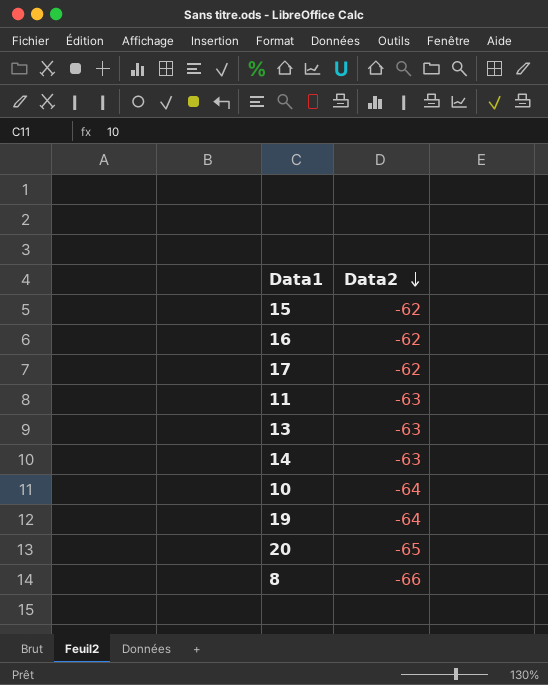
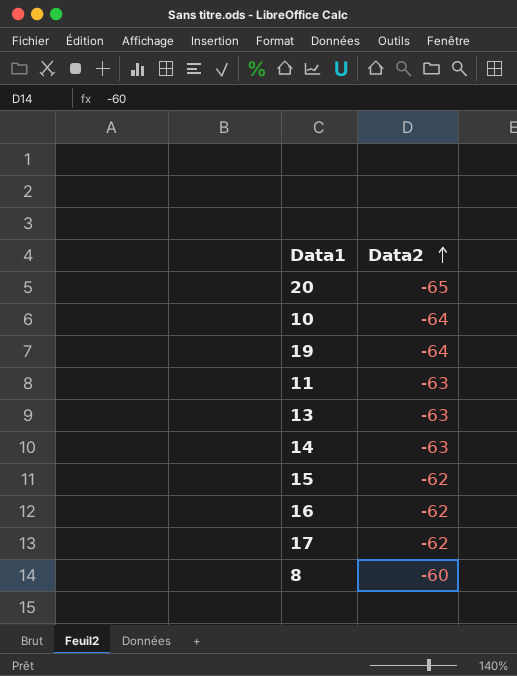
row order: Data2 descending -> Data2 ascending
8 | Data2: -66 -> -60

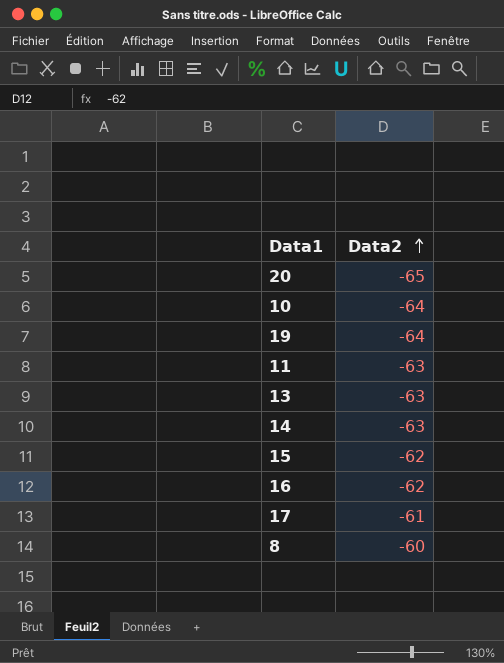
17 | Data2: -62 -> -61

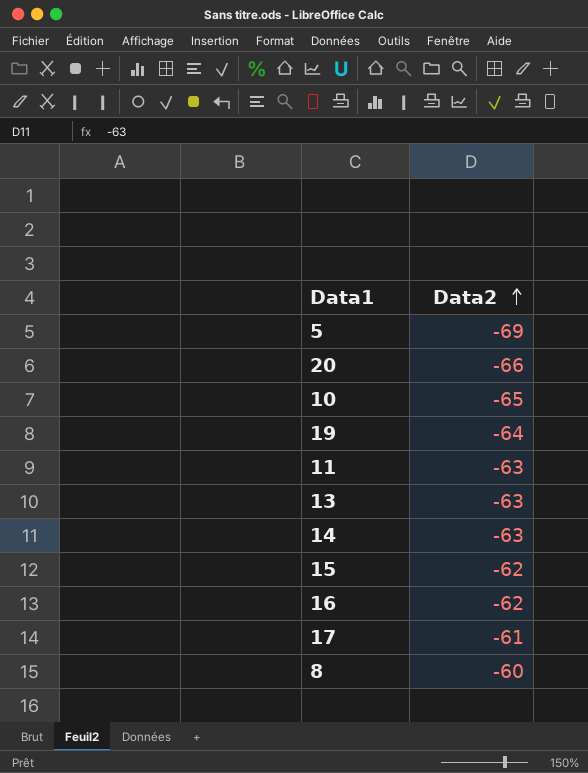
row 5: none -> -69
20 | Data2: -65 -> -66
10 | Data2: -64 -> -65

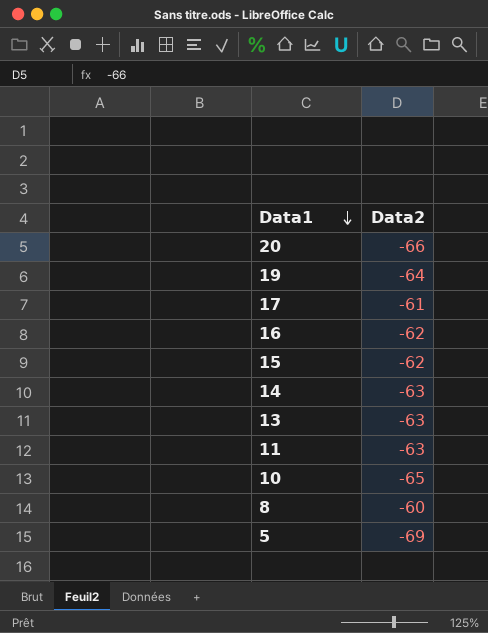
row order: Data2 ascending -> Data1 descending

